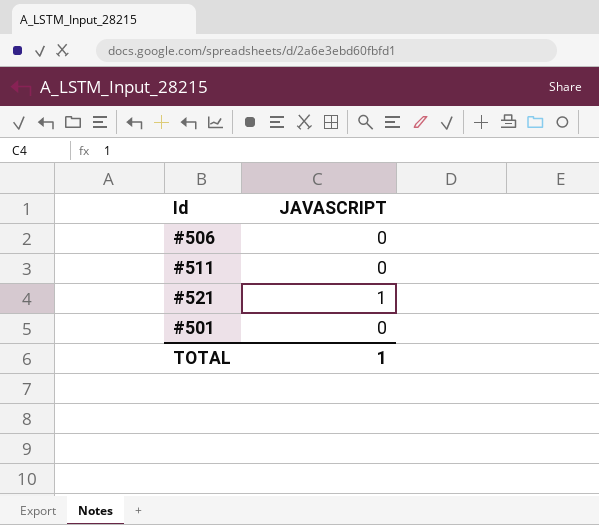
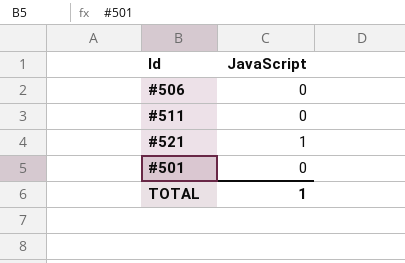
column name: JAVASCRIPT -> JavaScript

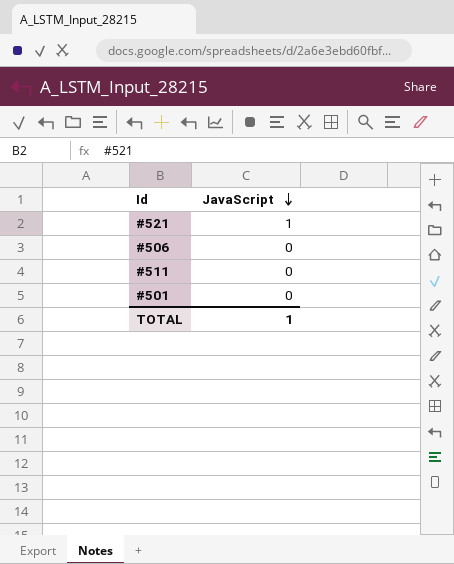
row order: none -> JavaScript descending

